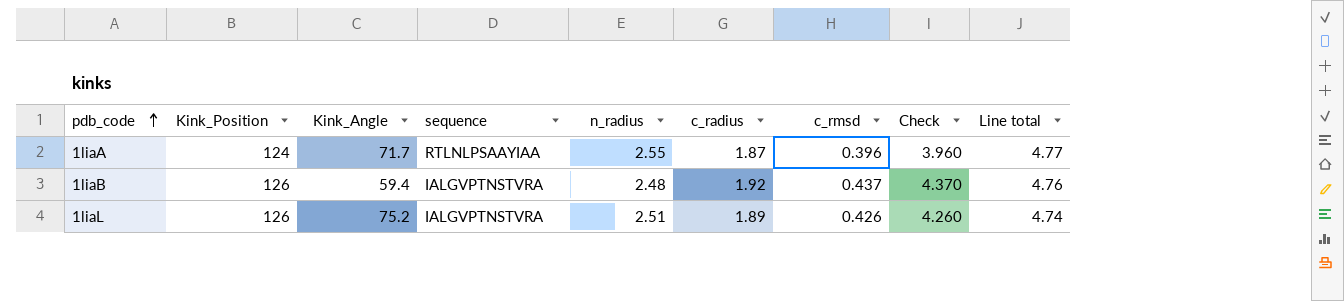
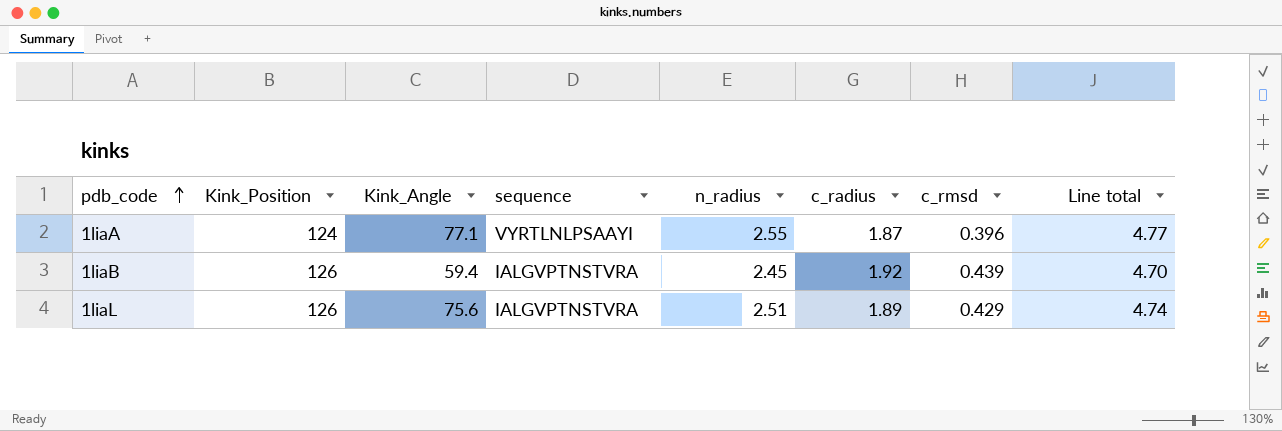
column Check | formula: [c_rmsd] * 10 -> none
1liaA | Kink_Angle: 71.7 -> 77.1
1liaA | sequence: RTLNLPSAAYIAA -> VYRTLNLPSAAYI
1liaB | n_radius: 2.48 -> 2.45
1liaB | c_rmsd: 0.437 -> 0.439
1liaB | Line total: 4.76 -> 4.70
1liaL | Kink_Angle: 75.2 -> 75.6
1liaL | c_rmsd: 0.426 -> 0.429

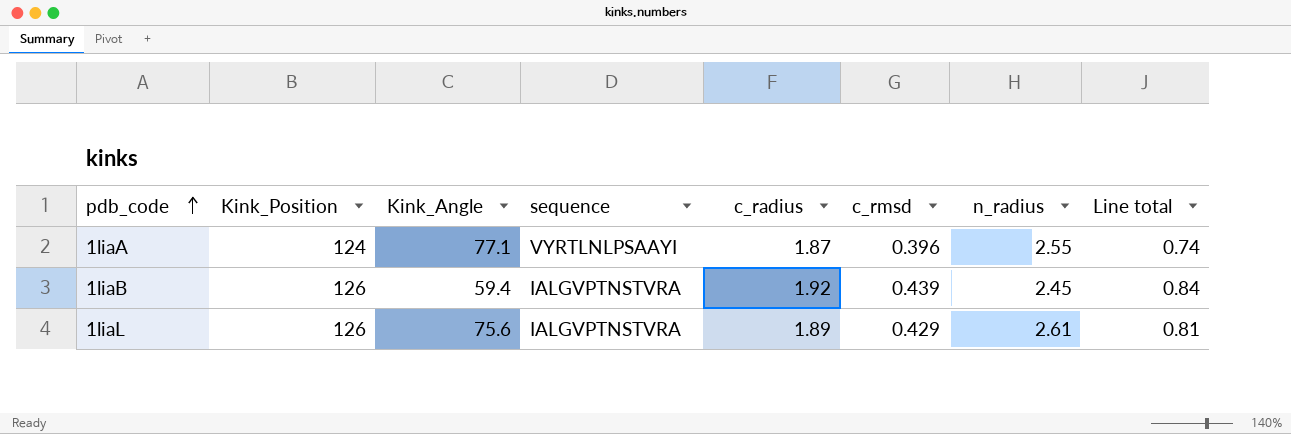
column n_radius | position: 5 -> 7
column Line total | formula: [n_radius] * [c_radius] -> [c_radius] * [c_rmsd]
1liaL | n_radius: 2.51 -> 2.61

